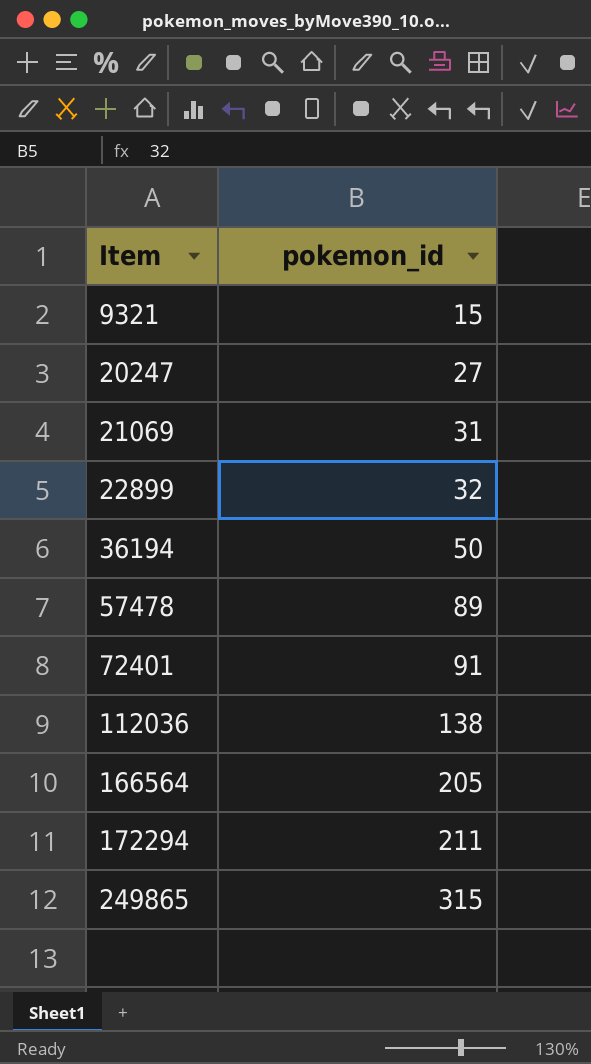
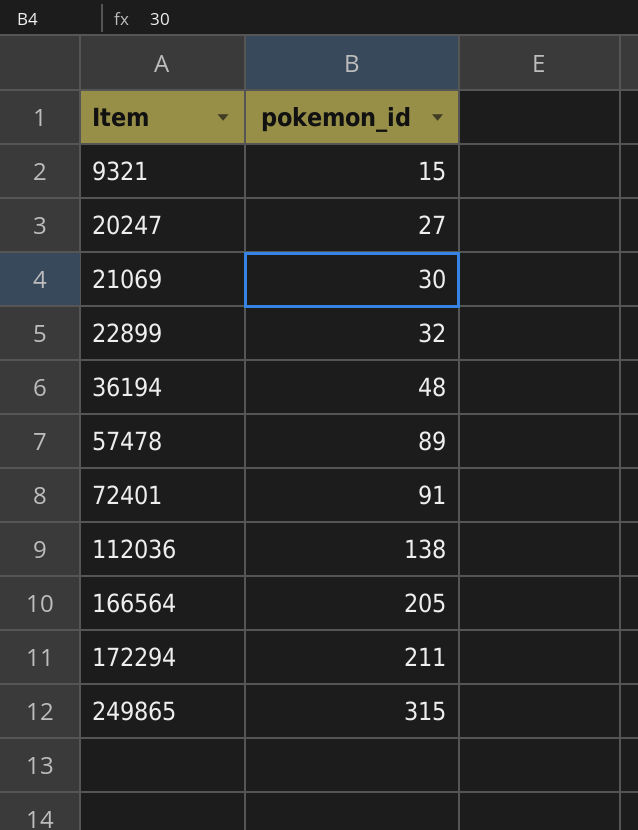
21069 | pokemon_id: 31 -> 30
36194 | pokemon_id: 50 -> 48

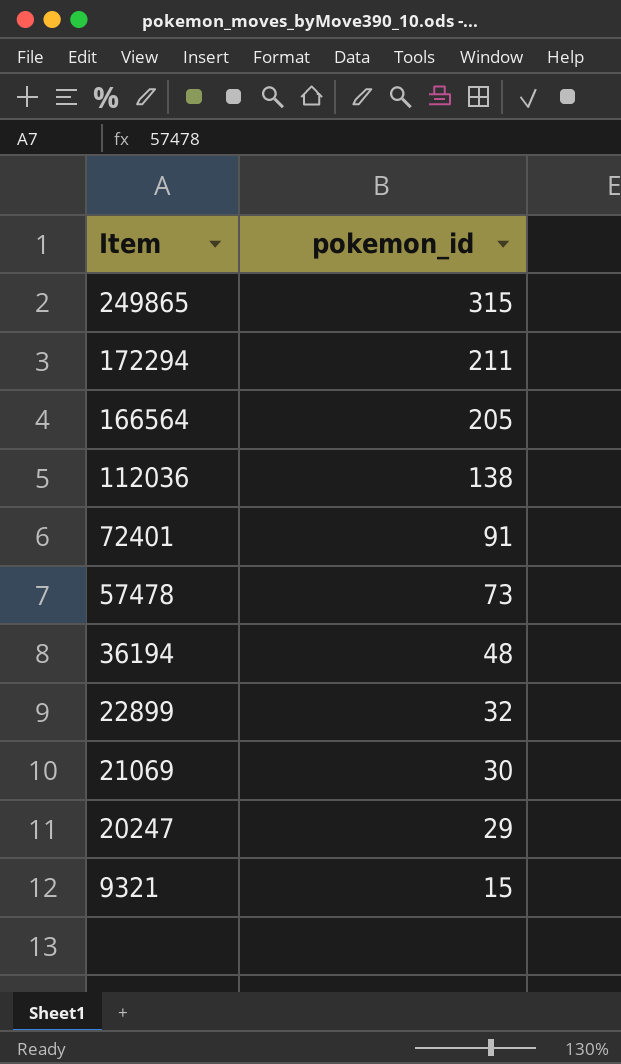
row order: Item ascending -> Item descending
57478 | pokemon_id: 89 -> 73
20247 | pokemon_id: 27 -> 29

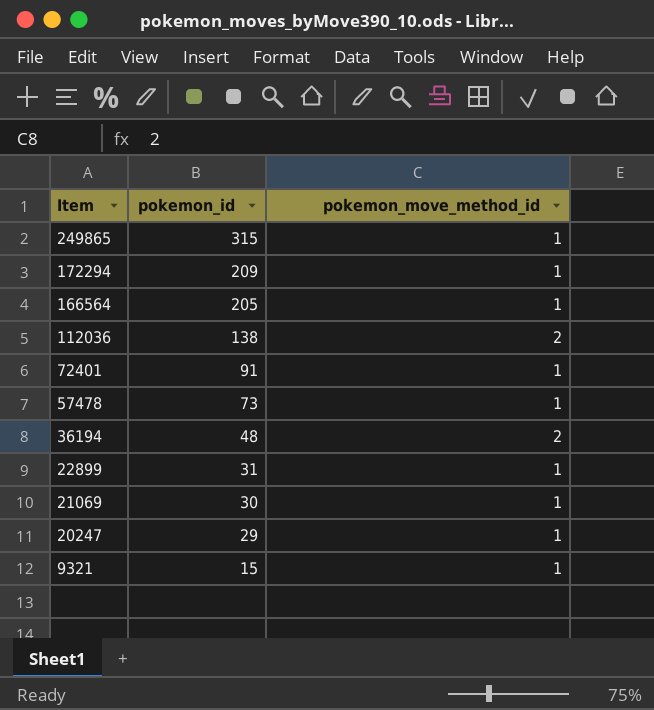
column pokemon_move_method_id | position: none -> 3
172294 | pokemon_id: 211 -> 209
22899 | pokemon_id: 32 -> 31

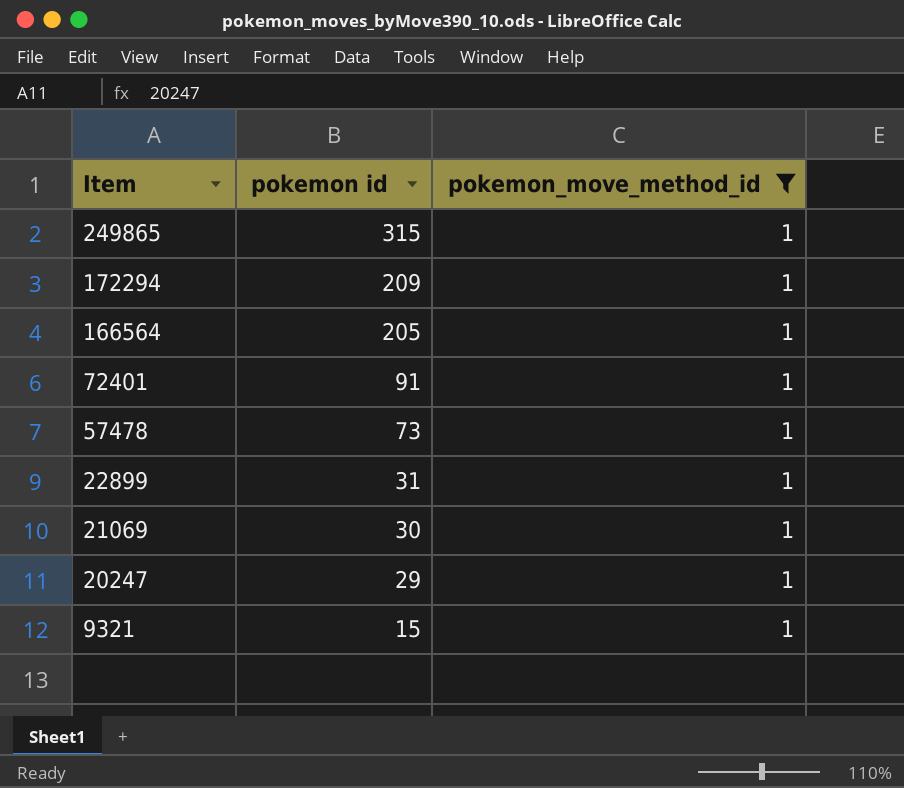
filter: none -> pokemon_move_method_id = 1
column name: pokemon_id -> pokemon id

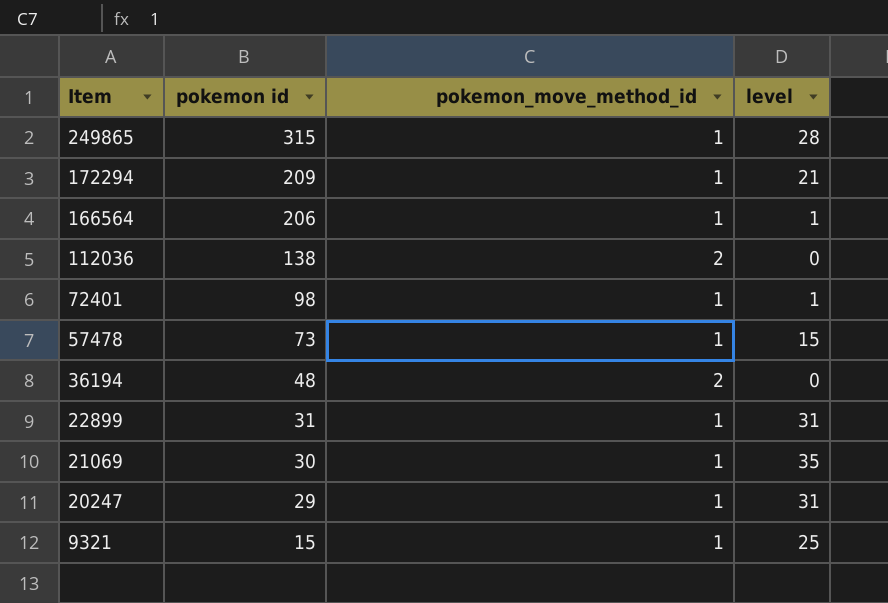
filter: pokemon_move_method_id = 1 -> none
column level | position: none -> 4
166564 | pokemon id: 205 -> 206
72401 | pokemon id: 91 -> 98

